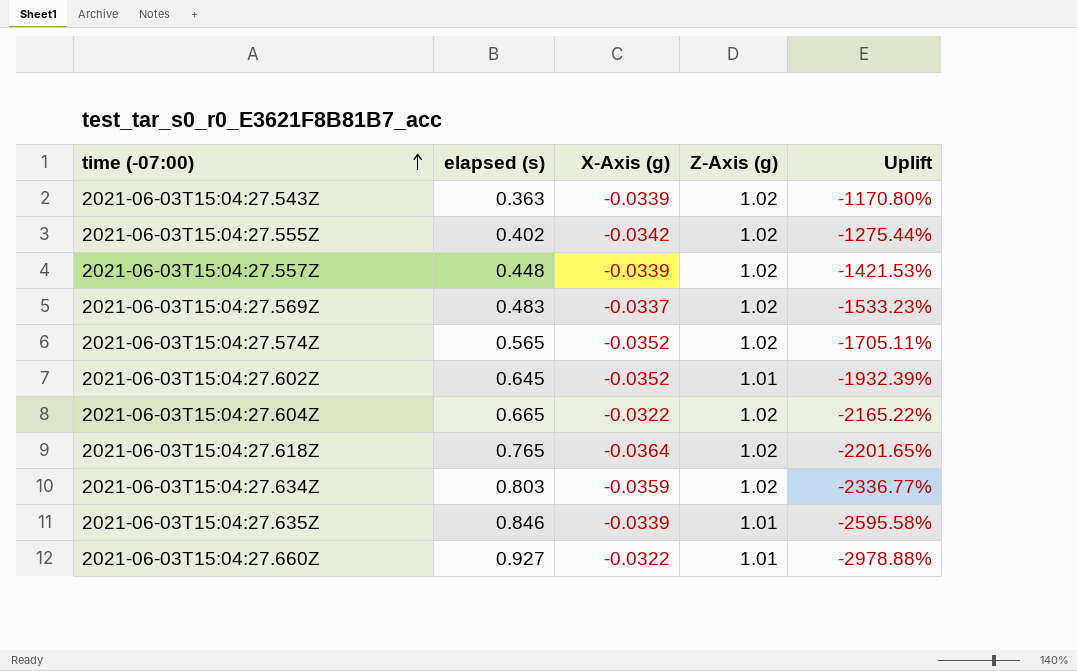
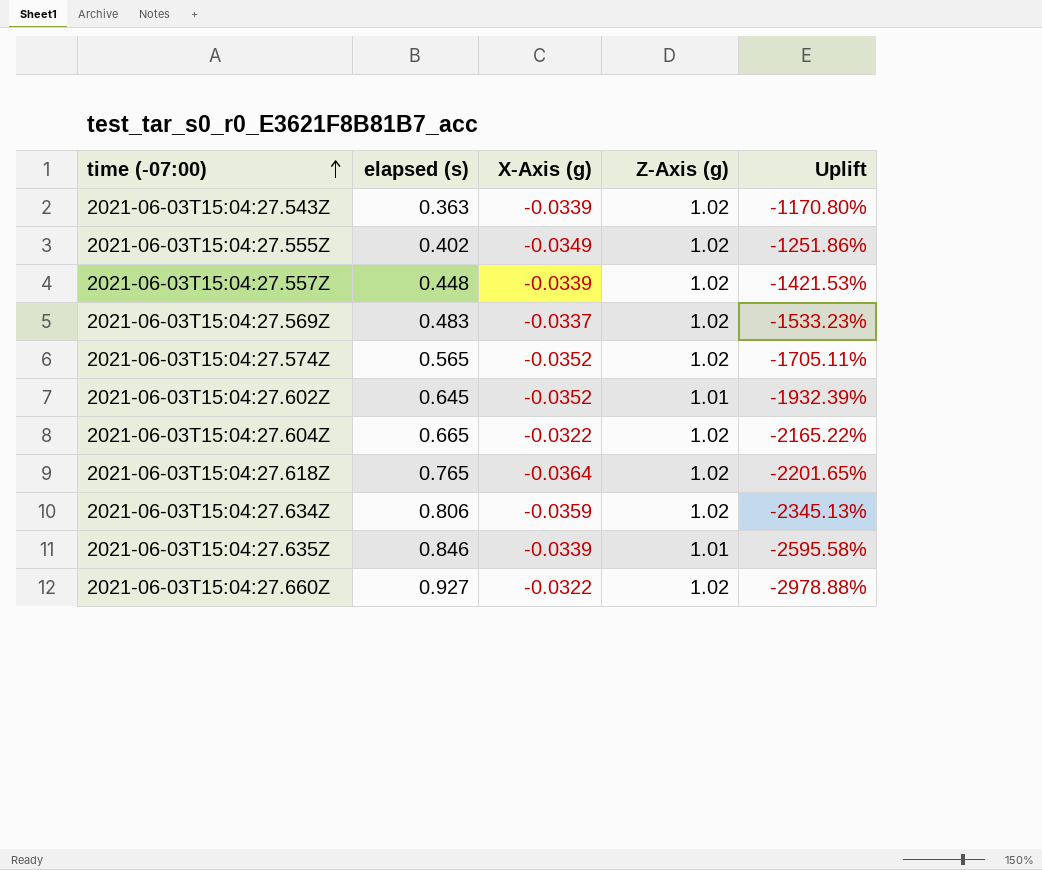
2021-06-03T15:04:27.555Z | X-Axis (g): -0.0342 -> -0.0349
2021-06-03T15:04:27.555Z | Uplift: -1275.44% -> -1251.86%
2021-06-03T15:04:27.634Z | elapsed (s): 0.803 -> 0.806
2021-06-03T15:04:27.634Z | Uplift: -2336.77% -> -2345.13%
2021-06-03T15:04:27.660Z | Z-Axis (g): 1.01 -> 1.02

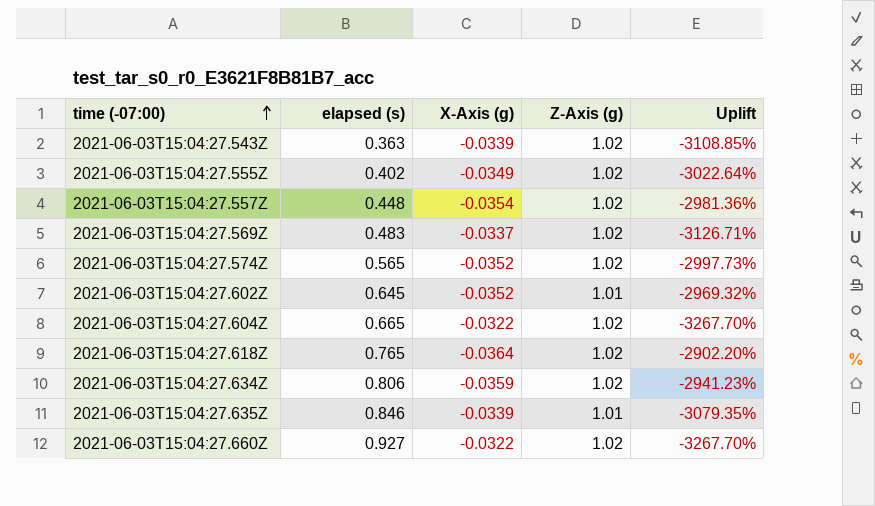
column Uplift | formula: ([elapsed (s)] - [X-Axis (g)]) / [X-Axis (g)] -> ([Z-Axis (g)] - [X-Axis (g)]) / [X-Axis (g)]
2021-06-03T15:04:27.557Z | X-Axis (g): -0.0339 -> -0.0354

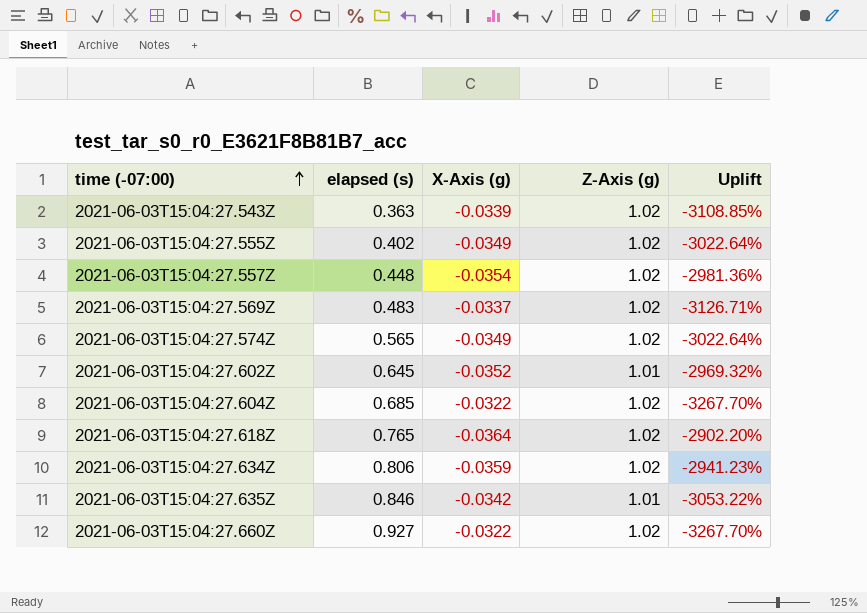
2021-06-03T15:04:27.574Z | X-Axis (g): -0.0352 -> -0.0349
2021-06-03T15:04:27.574Z | Uplift: -2997.73% -> -3022.64%
2021-06-03T15:04:27.604Z | elapsed (s): 0.665 -> 0.685
2021-06-03T15:04:27.635Z | X-Axis (g): -0.0339 -> -0.0342
2021-06-03T15:04:27.635Z | Uplift: -3079.35% -> -3053.22%

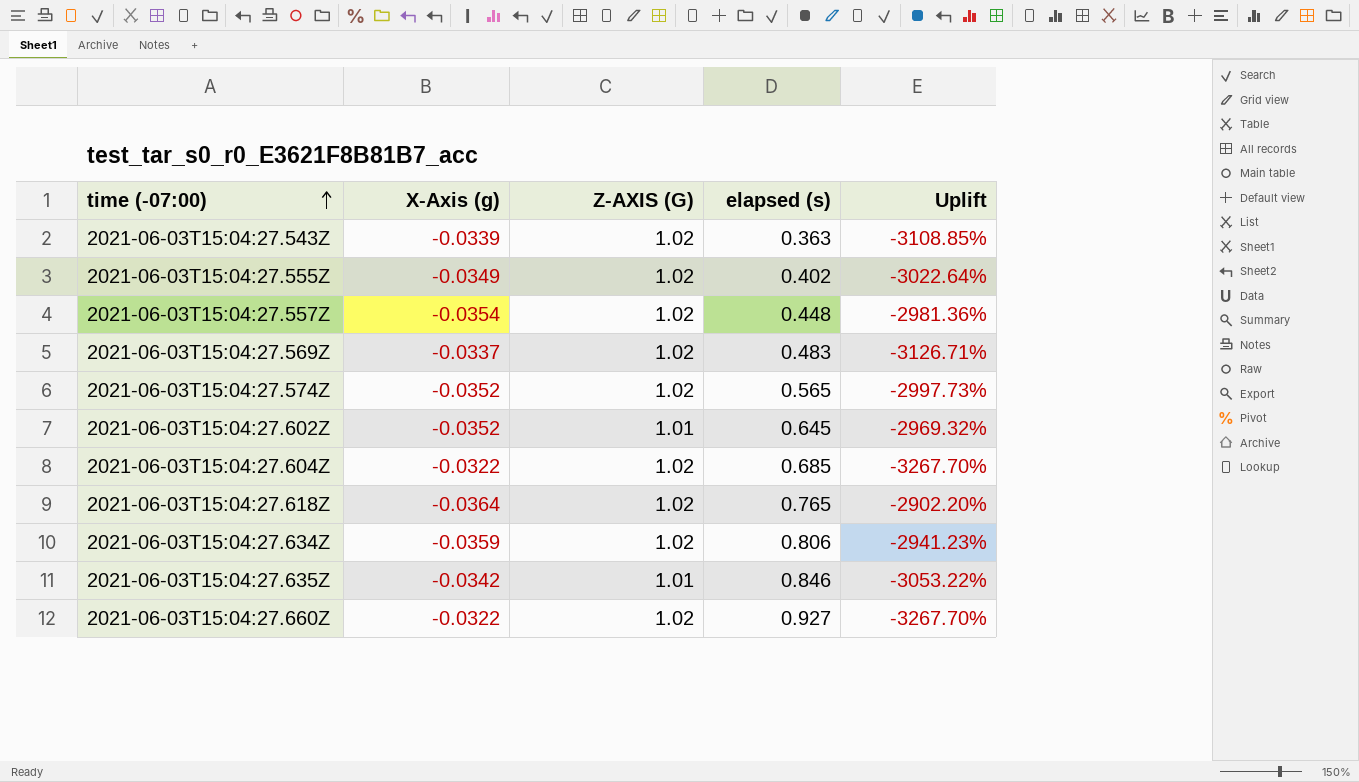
column name: Z-Axis (g) -> Z-AXIS (G)
column elapsed (s) | position: 2 -> 4
2021-06-03T15:04:27.574Z | X-Axis (g): -0.0349 -> -0.0352
2021-06-03T15:04:27.574Z | Uplift: -3022.64% -> -2997.73%

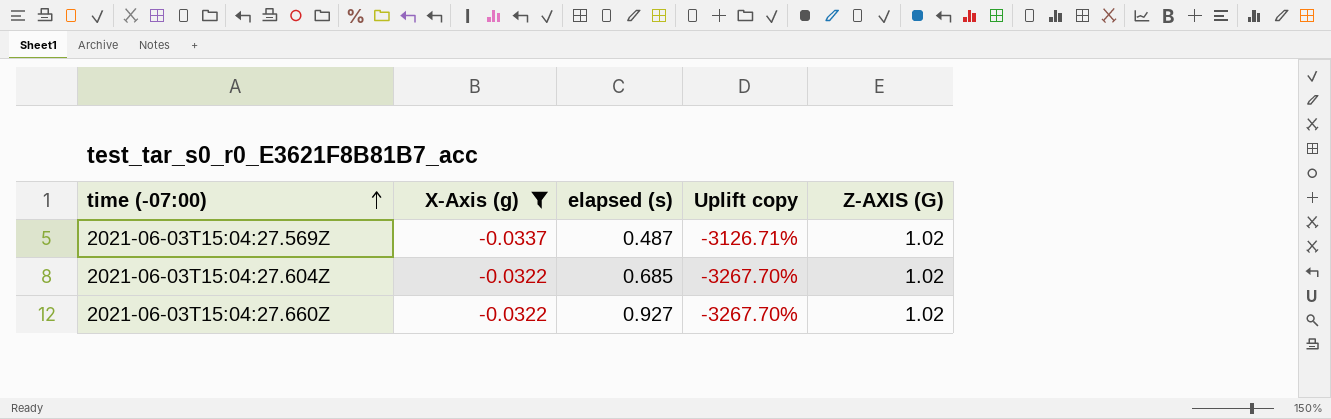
filter: none -> X-Axis (g) >= -0.0337
column name: Uplift -> Uplift copy
column Z-AXIS (G) | position: 3 -> 5
2021-06-03T15:04:27.569Z | elapsed (s): 0.483 -> 0.487

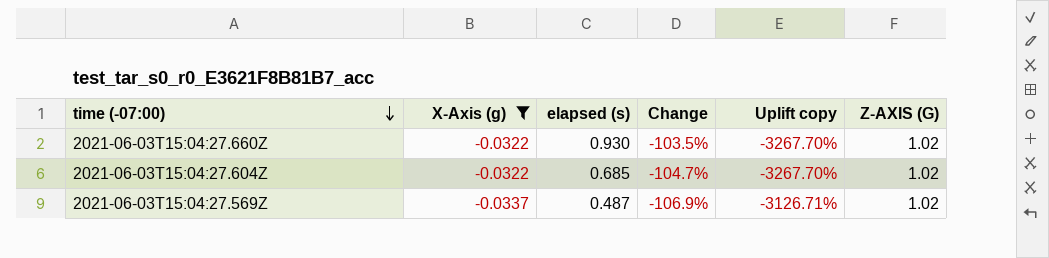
row order: time (-07:00) ascending -> time (-07:00) descending
column Change | formula: none -> ([X-Axis (g)] - [elapsed (s)]) / [elapsed (s)]
2021-06-03T15:04:27.660Z | elapsed (s): 0.927 -> 0.930

